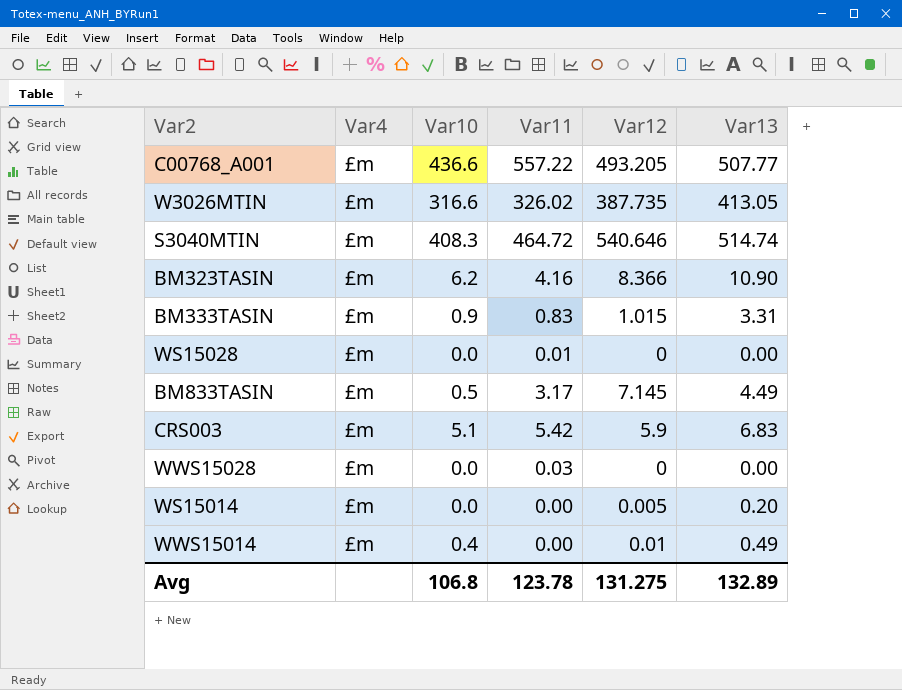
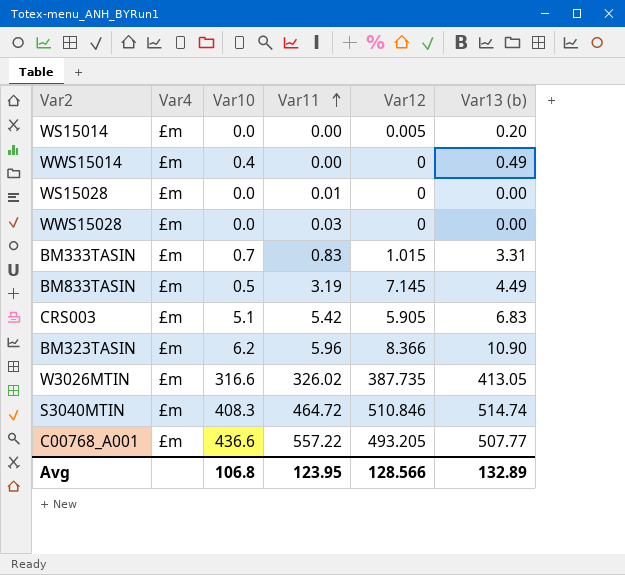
row order: none -> Var11 ascending
column name: Var13 -> Var13 (b)
WWS15014 | Var12: 0.01 -> 0
BM333TASIN | Var10: 0.9 -> 0.7
BM833TASIN | Var11: 3.17 -> 3.19
CRS003 | Var12: 5.9 -> 5.905
BM323TASIN | Var11: 4.16 -> 5.96
S3040MTIN | Var12: 540.646 -> 510.846
Avg | Var11: 123.78 -> 123.95
Avg | Var12: 131.275 -> 128.566

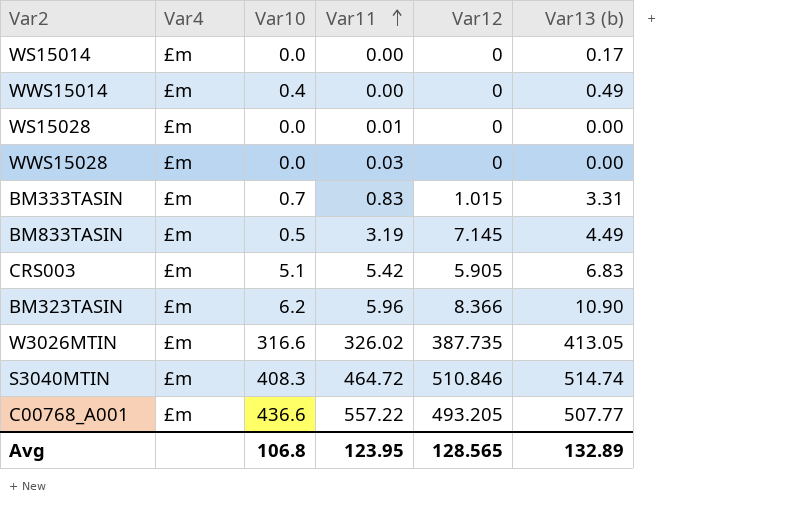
WS15014 | Var12: 0.005 -> 0
WS15014 | Var13 (b): 0.20 -> 0.17
Avg | Var12: 128.566 -> 128.565

